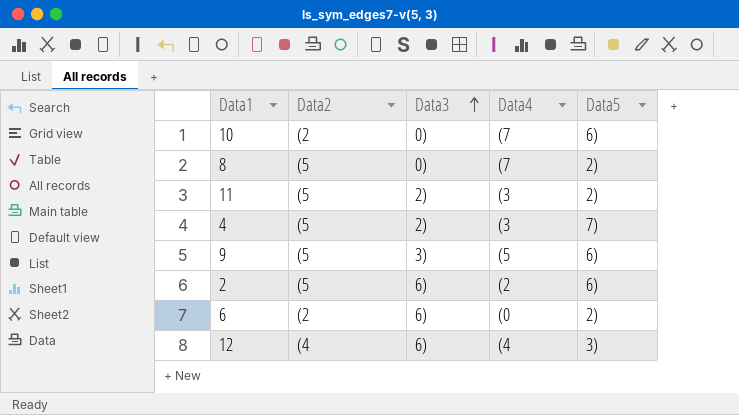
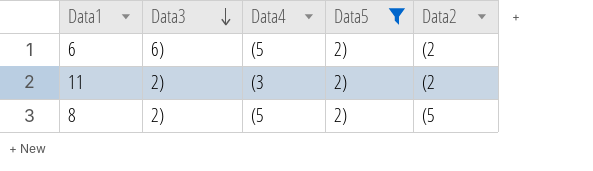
filter: none -> Data5 = 2)
row order: Data3 ascending -> Data3 descending
column Data2 | position: 2 -> 5
6 | Data4: (0 -> (5
11 | Data2: (5 -> (2
8 | Data3: 0) -> 2)
8 | Data4: (7 -> (5

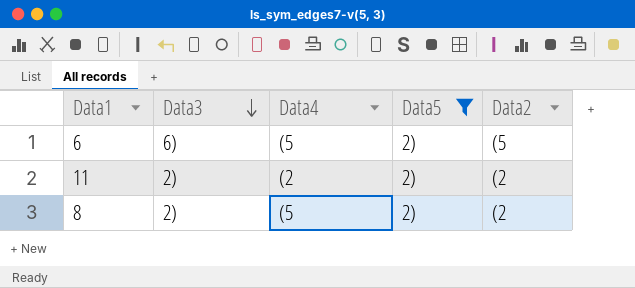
6 | Data2: (2 -> (5
11 | Data4: (3 -> (2
8 | Data2: (5 -> (2

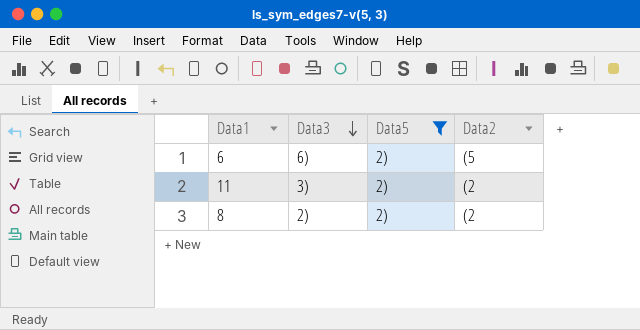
column Data4 | position: 3 -> none
11 | Data3: 2) -> 3)

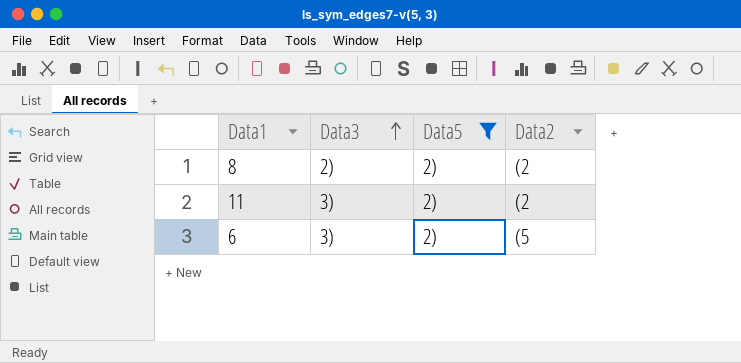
row order: Data3 descending -> Data3 ascending
6 | Data3: 6) -> 3)

